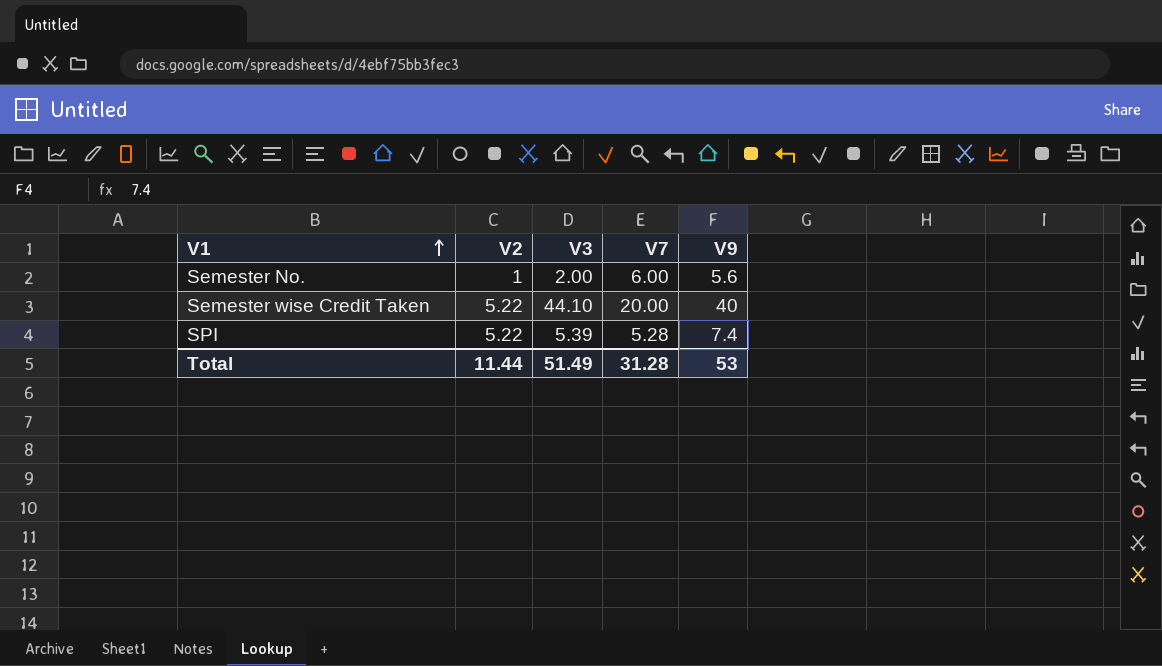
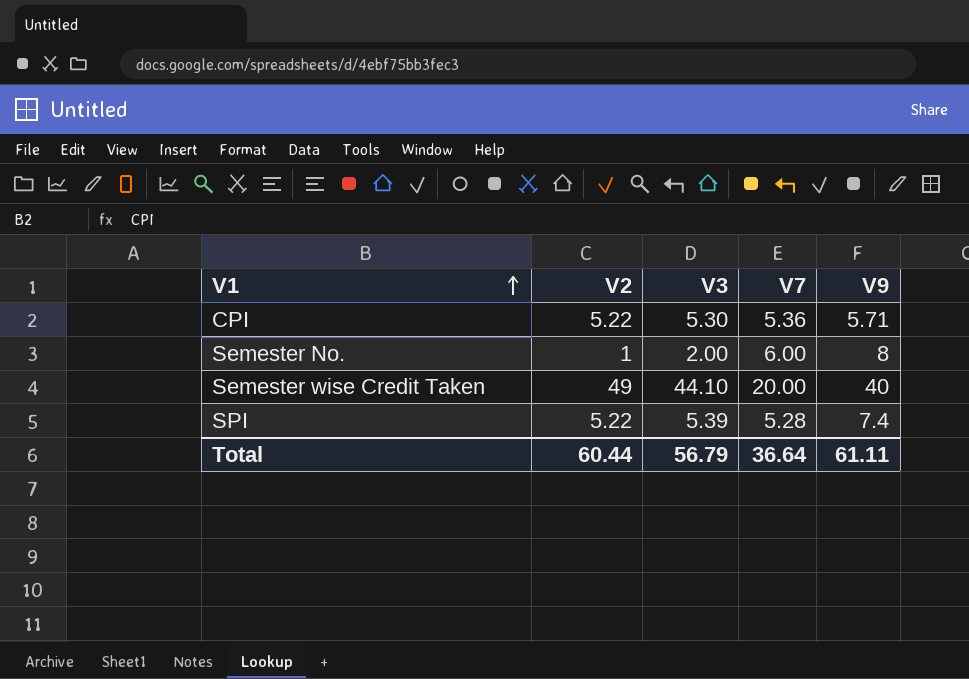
row CPI: none -> 5.22 | 5.30 | 5.36 | 5.71
Semester No. | V9: 5.6 -> 8
Semester wise Credit Taken | V2: 5.22 -> 49
Total | V2: 11.44 -> 60.44
Total | V3: 51.49 -> 56.79
Total | V7: 31.28 -> 36.64
Total | V9: 53 -> 61.11

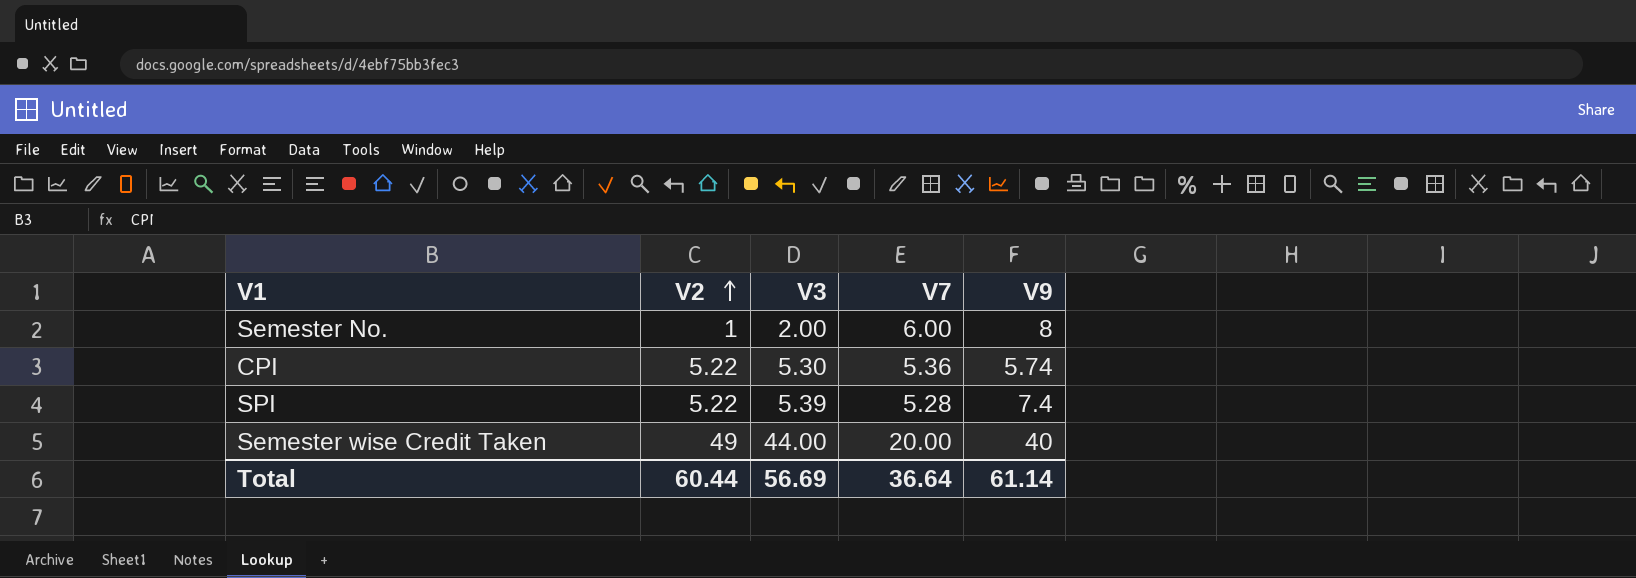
row order: V1 ascending -> V2 ascending
CPI | V9: 5.71 -> 5.74
Semester wise Credit Taken | V3: 44.10 -> 44.00
Total | V3: 56.79 -> 56.69
Total | V9: 61.11 -> 61.14

